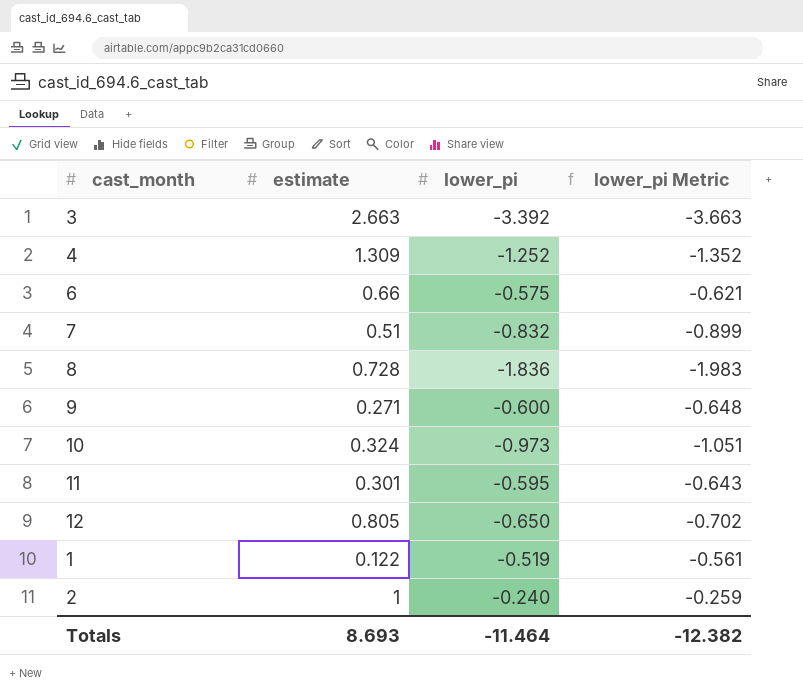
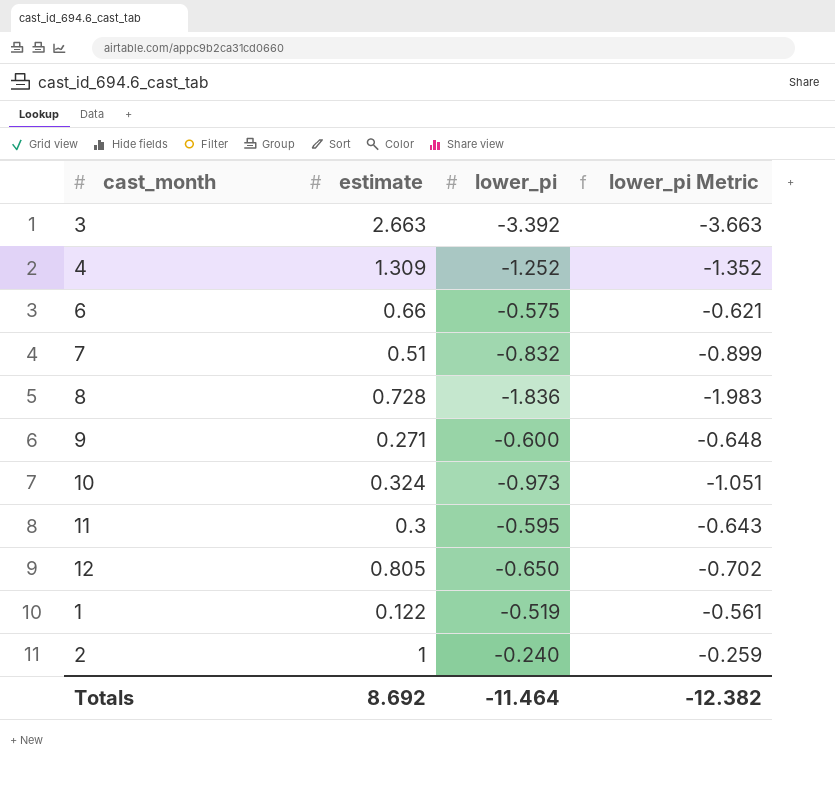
11 | estimate: 0.301 -> 0.3
Totals | estimate: 8.693 -> 8.692

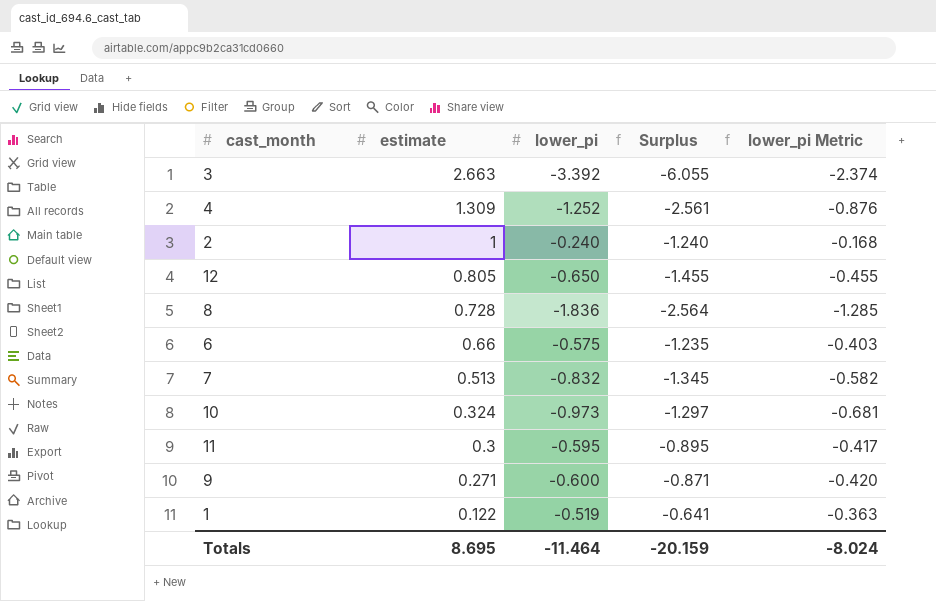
row order: none -> estimate descending
column Surplus | formula: none -> [lower_pi] - [estimate]
column lower_pi Metric | formula: [lower_pi] * 1.08 -> [lower_pi] * 0.7
7 | estimate: 0.51 -> 0.513
Totals | estimate: 8.692 -> 8.695
Totals | lower_pi Metric: -12.382 -> -8.024

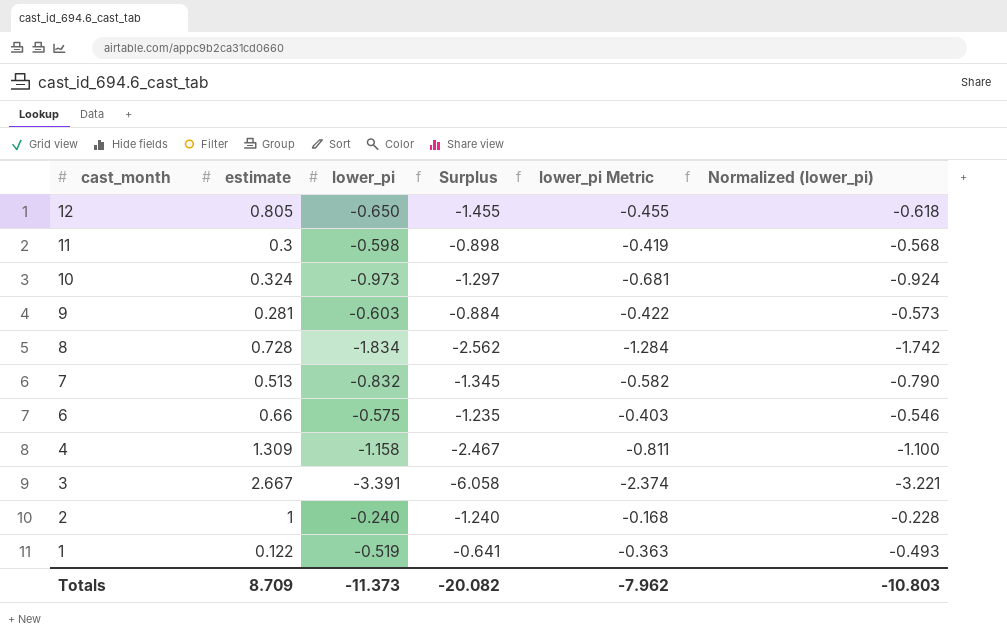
row order: estimate descending -> cast_month descending
column Normalized (lower_pi) | formula: none -> [lower_pi] * 0.95
11 | lower_pi: -0.595 -> -0.598
11 | Surplus: -0.895 -> -0.898
11 | lower_pi Metric: -0.417 -> -0.419
9 | estimate: 0.271 -> 0.281
9 | lower_pi: -0.600 -> -0.603
9 | Surplus: -0.871 -> -0.884
9 | lower_pi Metric: -0.420 -> -0.422
8 | lower_pi: -1.836 -> -1.834
8 | Surplus: -2.564 -> -2.562
8 | lower_pi Metric: -1.285 -> -1.284
4 | lower_pi: -1.252 -> -1.158
4 | Surplus: -2.561 -> -2.467
4 | lower_pi Metric: -0.876 -> -0.811
3 | estimate: 2.663 -> 2.667
3 | lower_pi: -3.392 -> -3.391
3 | Surplus: -6.055 -> -6.058
Totals | estimate: 8.695 -> 8.709
Totals | lower_pi: -11.464 -> -11.373
Totals | Surplus: -20.159 -> -20.082
Totals | lower_pi Metric: -8.024 -> -7.962

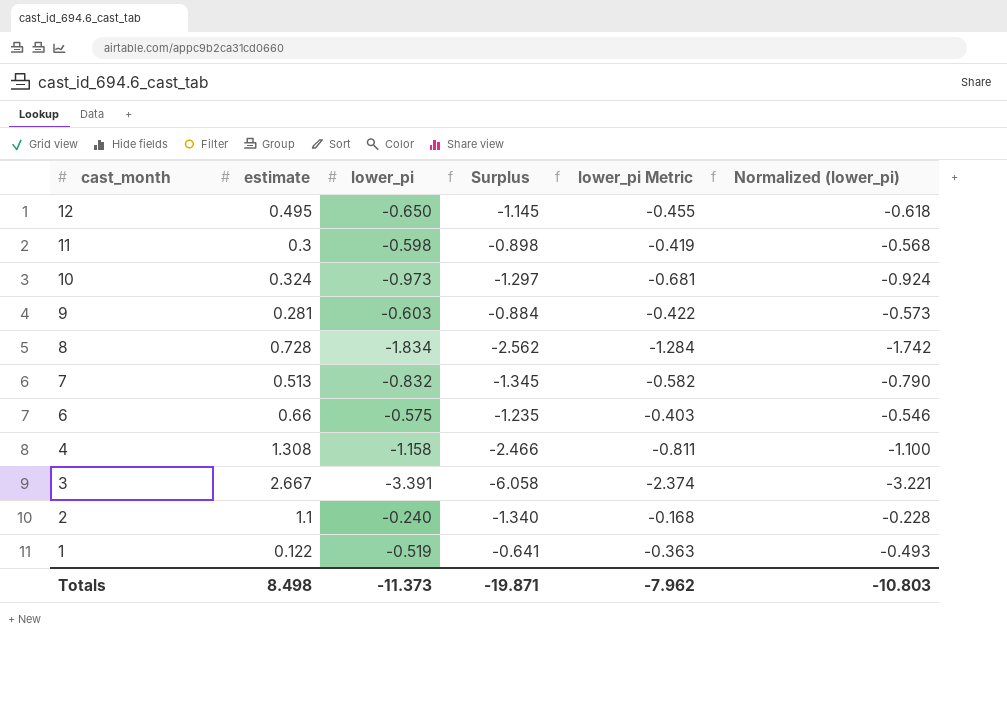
12 | estimate: 0.805 -> 0.495
12 | Surplus: -1.455 -> -1.145
4 | estimate: 1.309 -> 1.308
4 | Surplus: -2.467 -> -2.466
2 | estimate: 1 -> 1.1
2 | Surplus: -1.240 -> -1.340
Totals | estimate: 8.709 -> 8.498
Totals | Surplus: -20.082 -> -19.871

